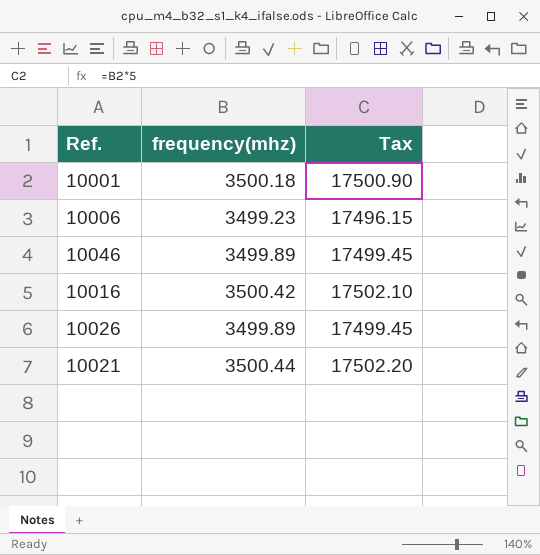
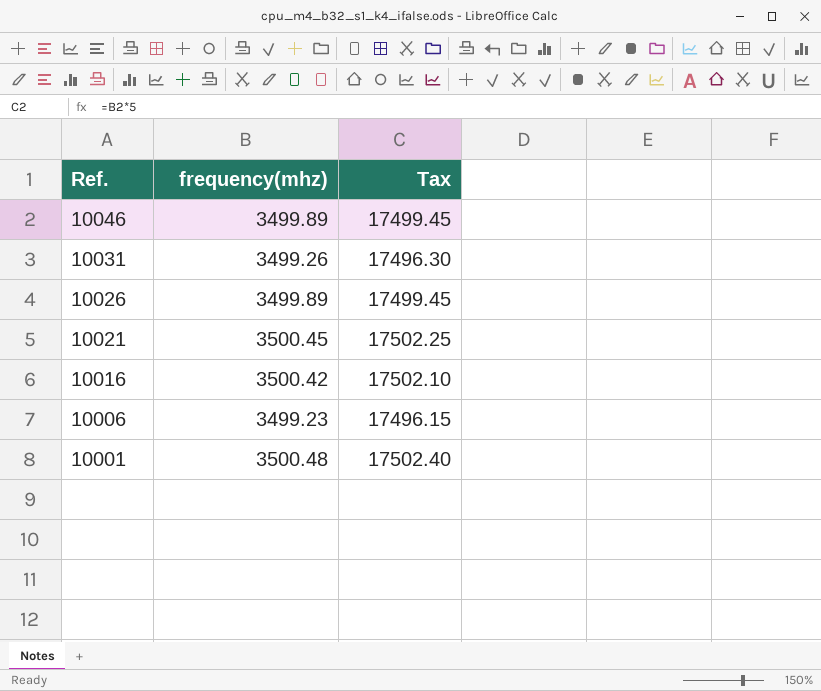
row order: none -> Ref. descending
row 10031: none -> 3499.26 | 17496.30
10021 | frequency(mhz): 3500.44 -> 3500.45
10021 | Tax: 17502.20 -> 17502.25
10001 | frequency(mhz): 3500.18 -> 3500.48
10001 | Tax: 17500.90 -> 17502.40

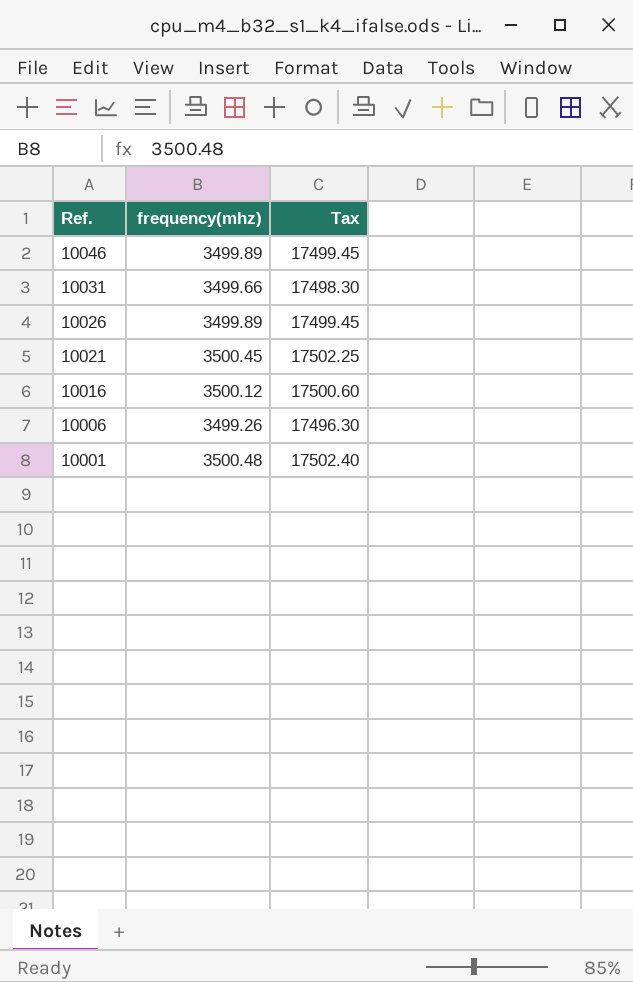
10031 | frequency(mhz): 3499.26 -> 3499.66
10031 | Tax: 17496.30 -> 17498.30
10016 | frequency(mhz): 3500.42 -> 3500.12
10016 | Tax: 17502.10 -> 17500.60
10006 | frequency(mhz): 3499.23 -> 3499.26
10006 | Tax: 17496.15 -> 17496.30

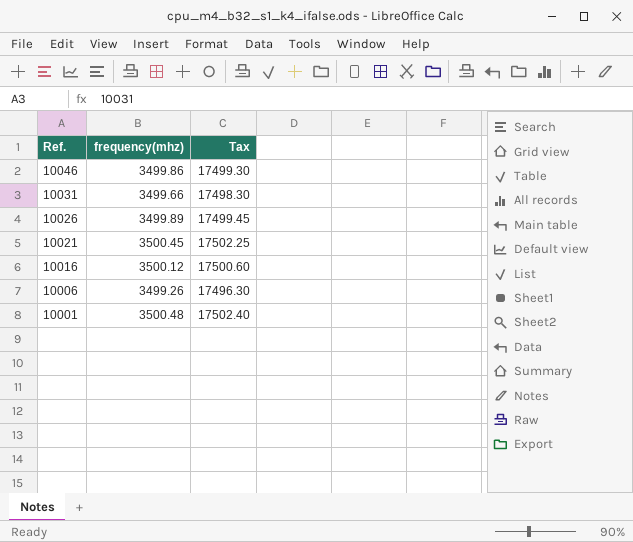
10046 | frequency(mhz): 3499.89 -> 3499.86
10046 | Tax: 17499.45 -> 17499.30

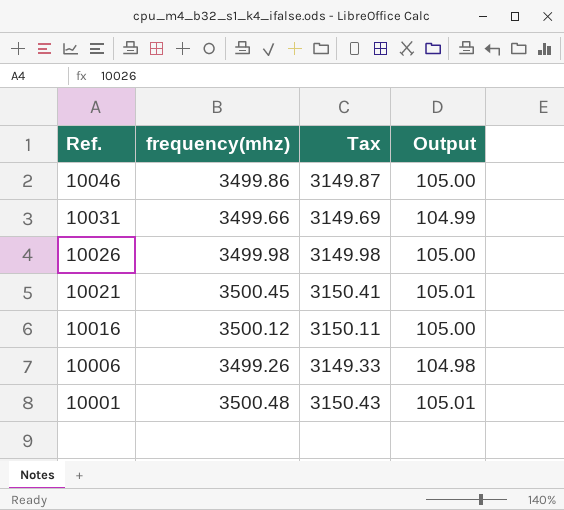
column Tax | formula: [frequency(mhz)] * 5 -> [frequency(mhz)] * 0.9
column Output | formula: none -> [frequency(mhz)] * 0.03
10026 | frequency(mhz): 3499.89 -> 3499.98

